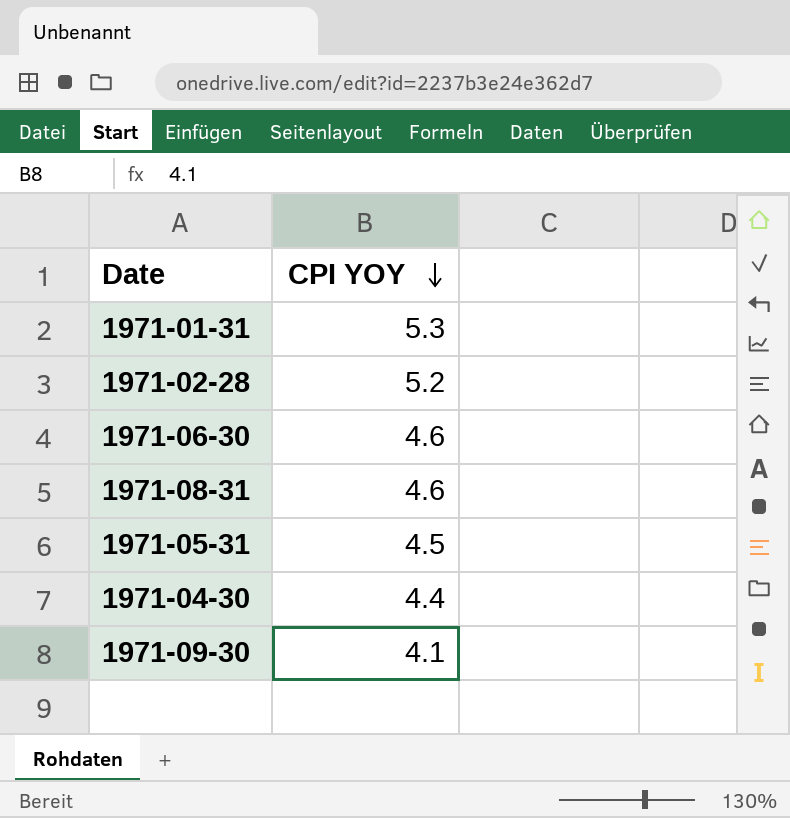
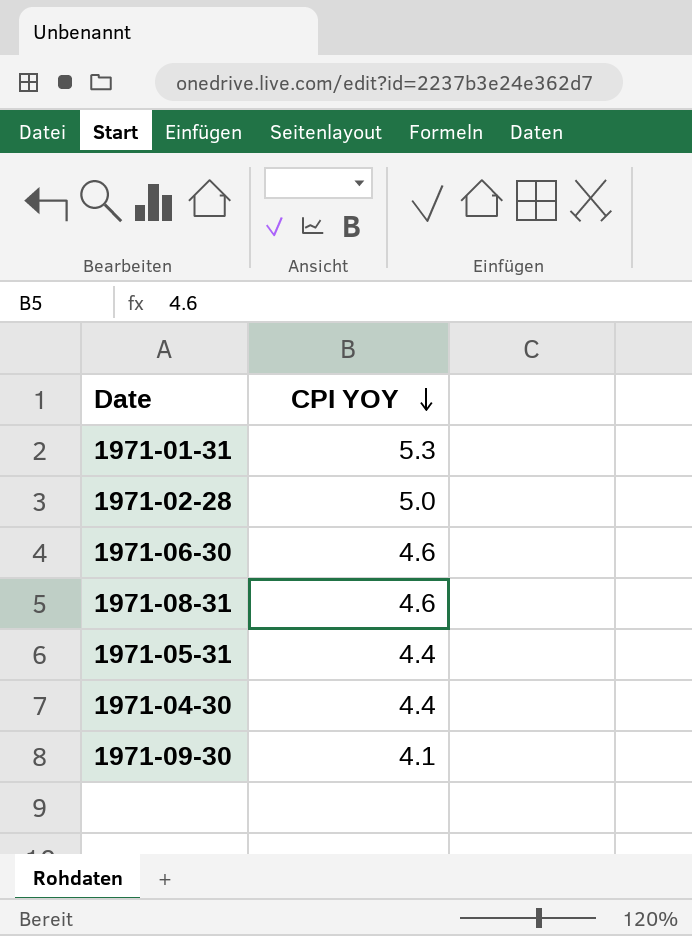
1971-02-28 | CPI YOY: 5.2 -> 5.0
1971-05-31 | CPI YOY: 4.5 -> 4.4

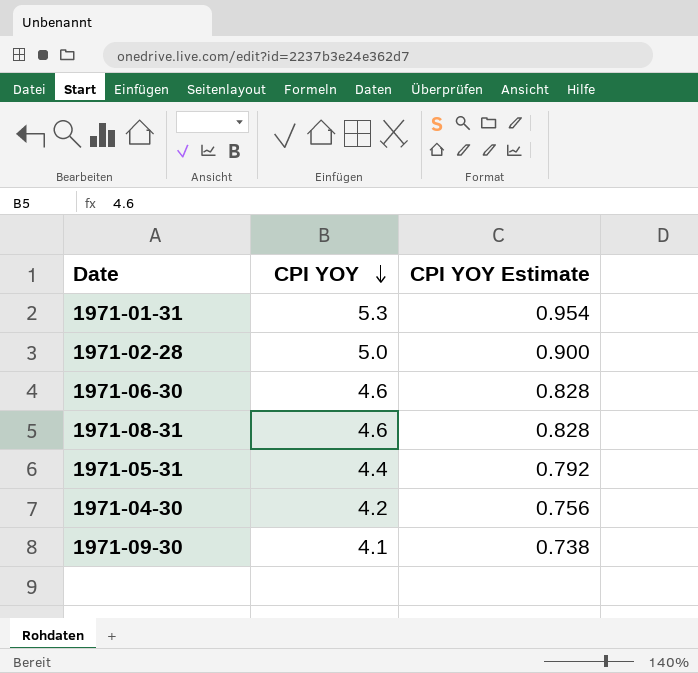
column CPI YOY Estimate | formula: none -> [CPI YOY] * 0.18
1971-04-30 | CPI YOY: 4.4 -> 4.2

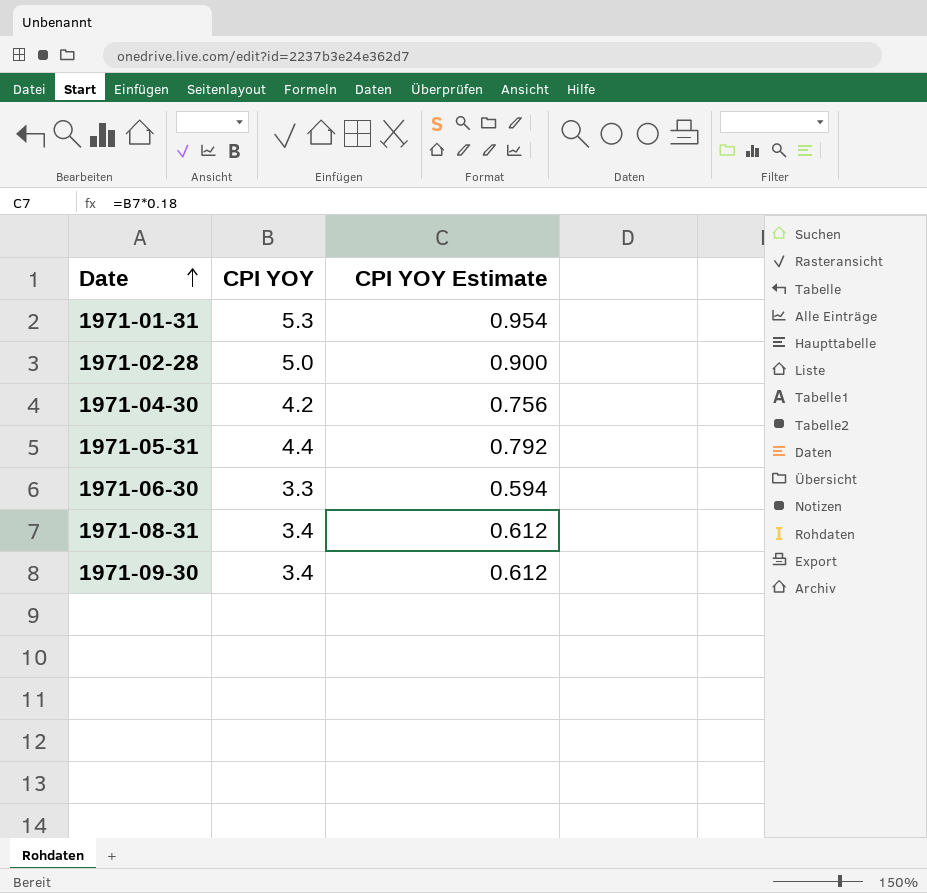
row order: CPI YOY descending -> Date ascending
1971-06-30 | CPI YOY: 4.6 -> 3.3
1971-06-30 | CPI YOY Estimate: 0.828 -> 0.594
1971-08-31 | CPI YOY: 4.6 -> 3.4
1971-08-31 | CPI YOY Estimate: 0.828 -> 0.612
1971-09-30 | CPI YOY: 4.1 -> 3.4
1971-09-30 | CPI YOY Estimate: 0.738 -> 0.612

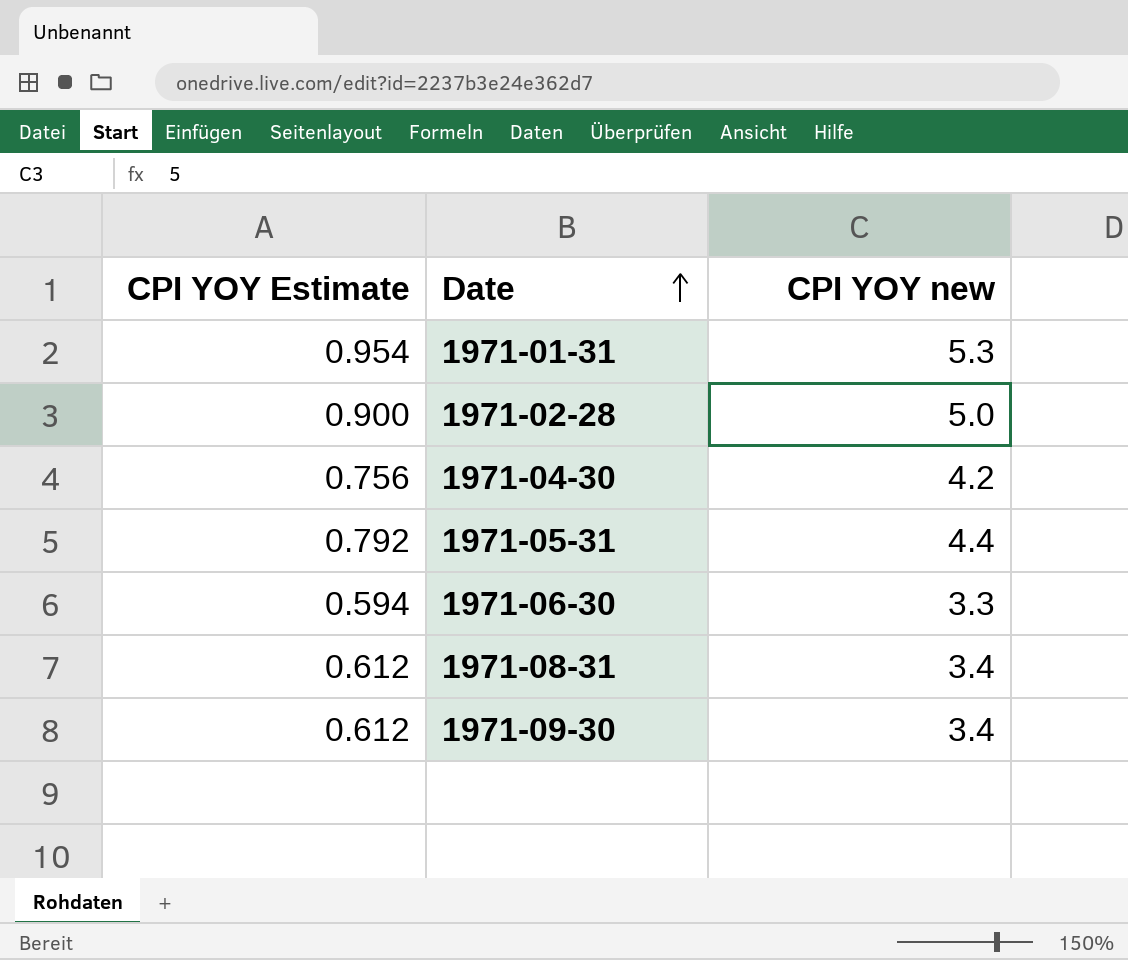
column CPI YOY Estimate | position: 3 -> 1
column name: CPI YOY -> CPI YOY new

